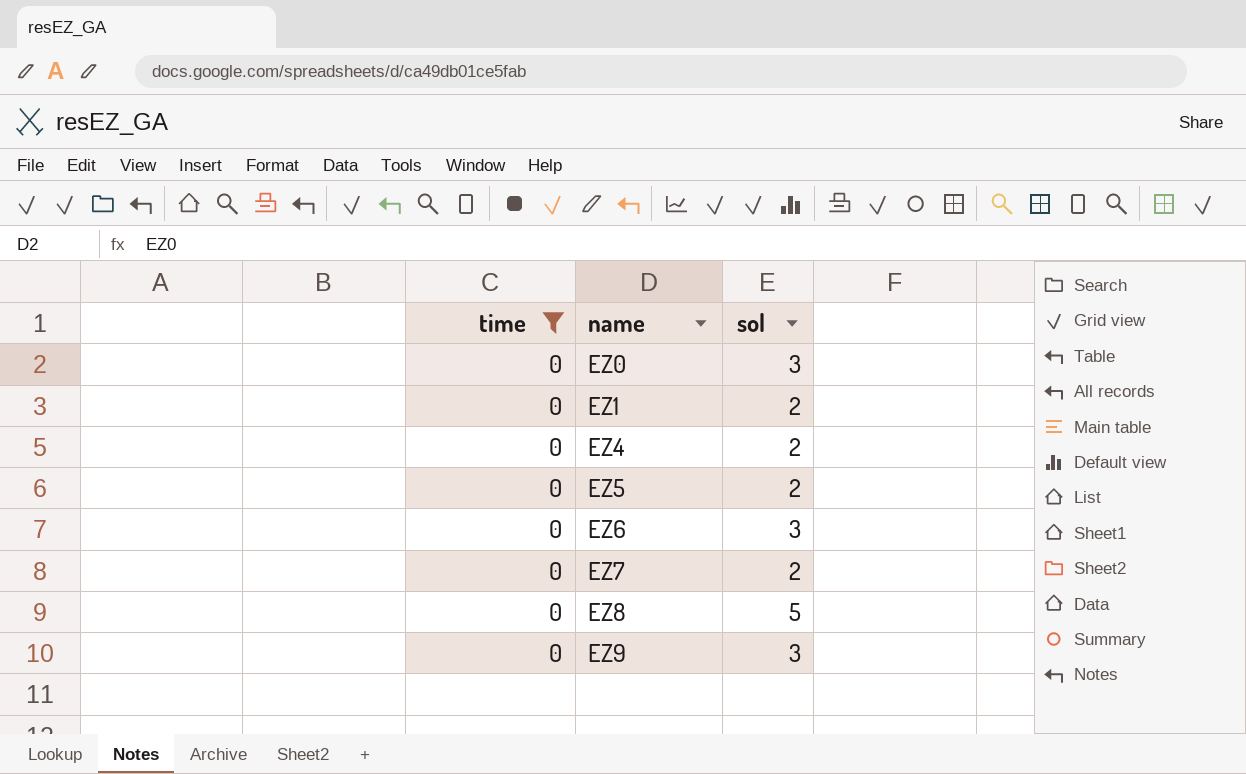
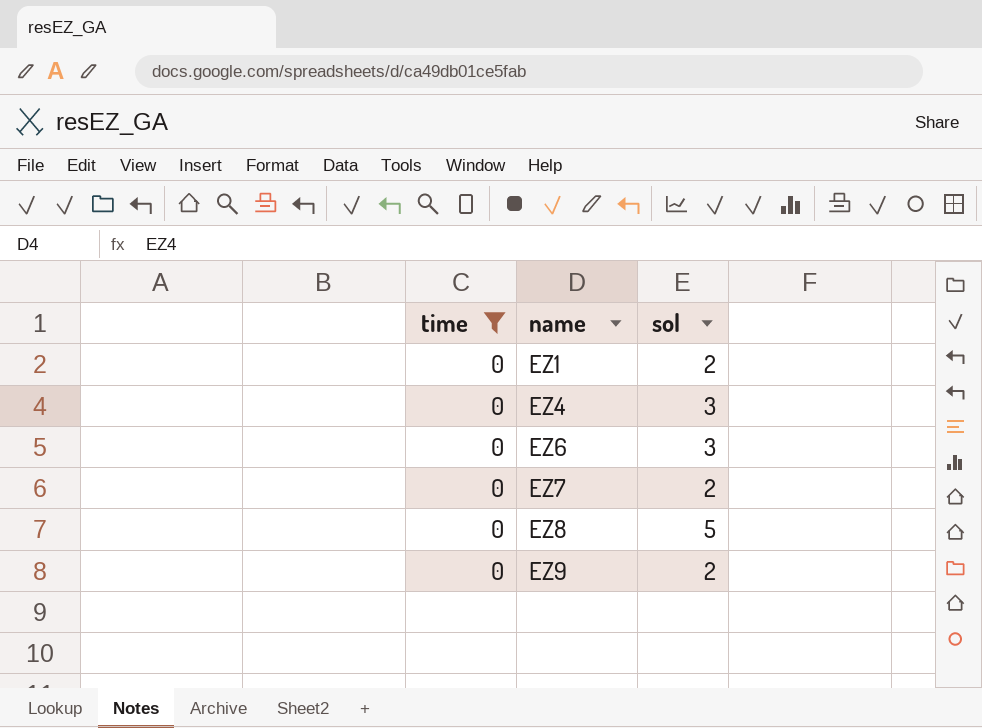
row EZ0: 0 | 3 -> none
row EZ5: 0 | 2 -> none
EZ4 | sol: 2 -> 3
EZ9 | sol: 3 -> 2

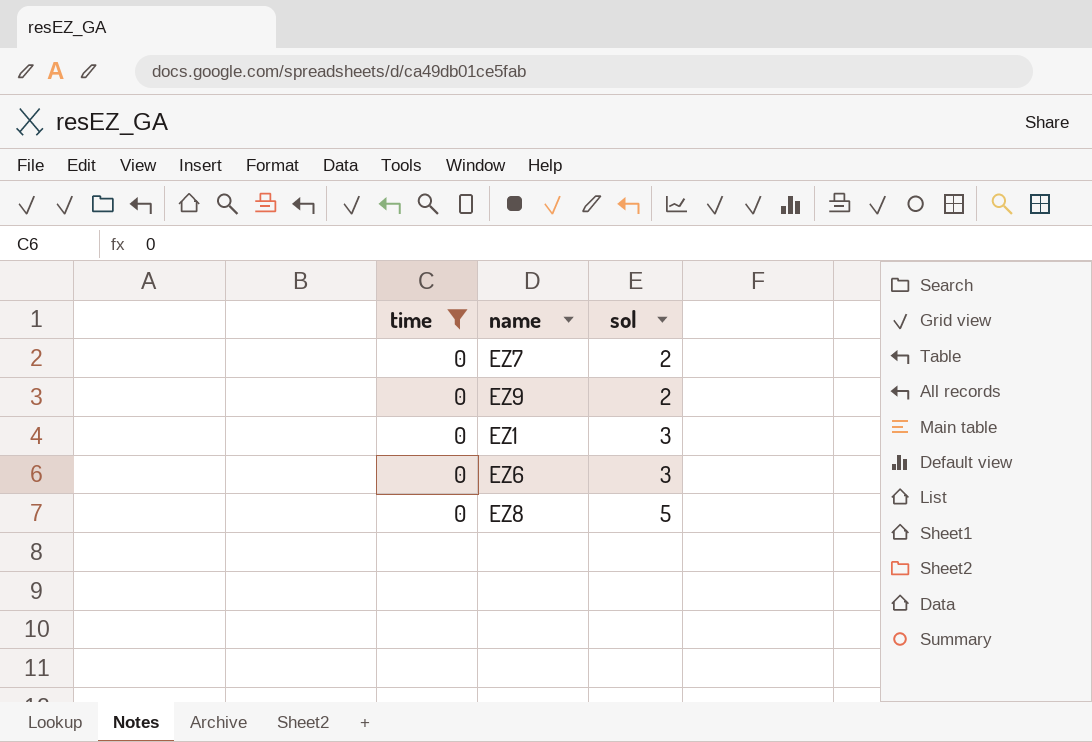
row order: name ascending -> sol ascending
row EZ4: 0 | 3 -> none
EZ1 | sol: 2 -> 3

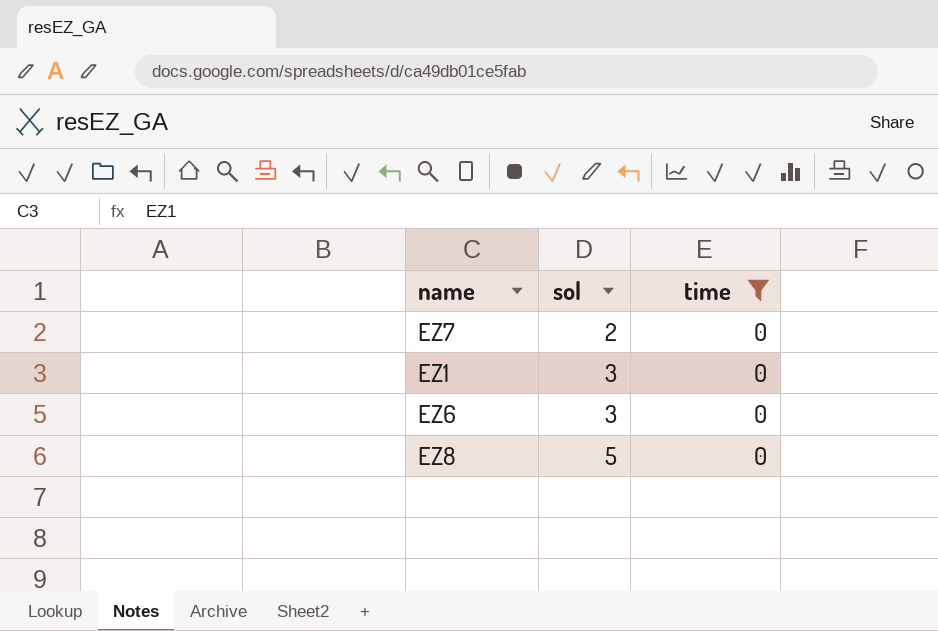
column time | position: 1 -> 3
row EZ9: 0 | 2 -> none

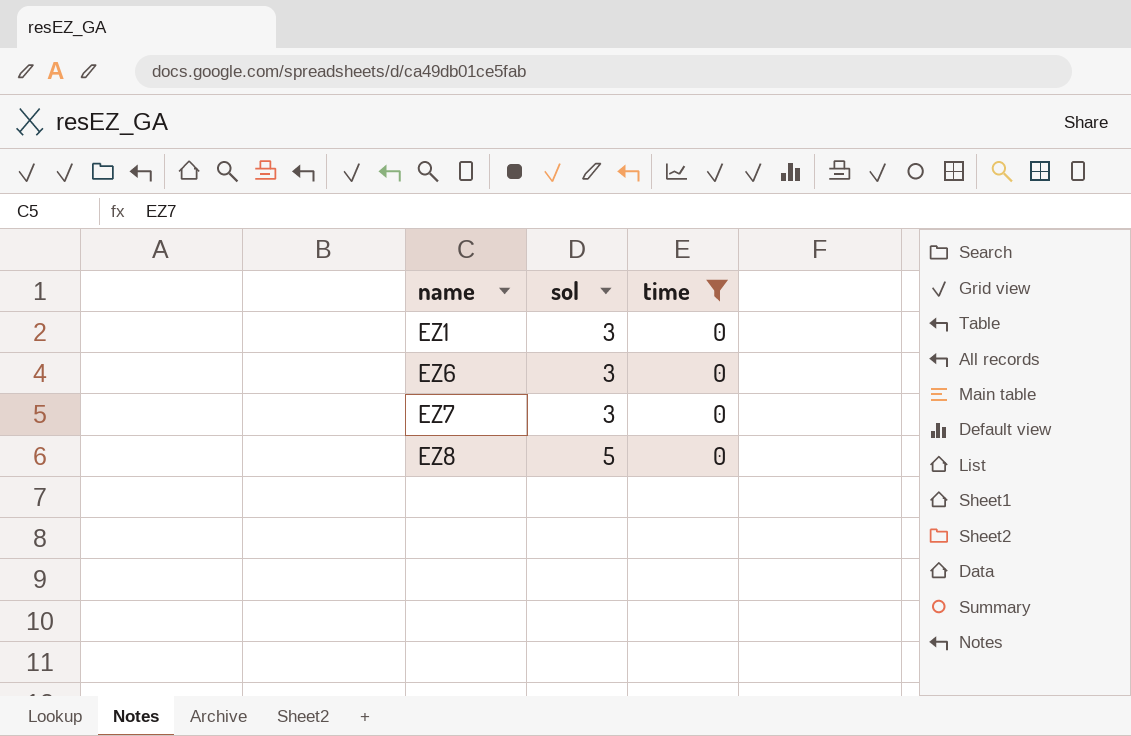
row order: sol ascending -> name ascending
EZ7 | sol: 2 -> 3

